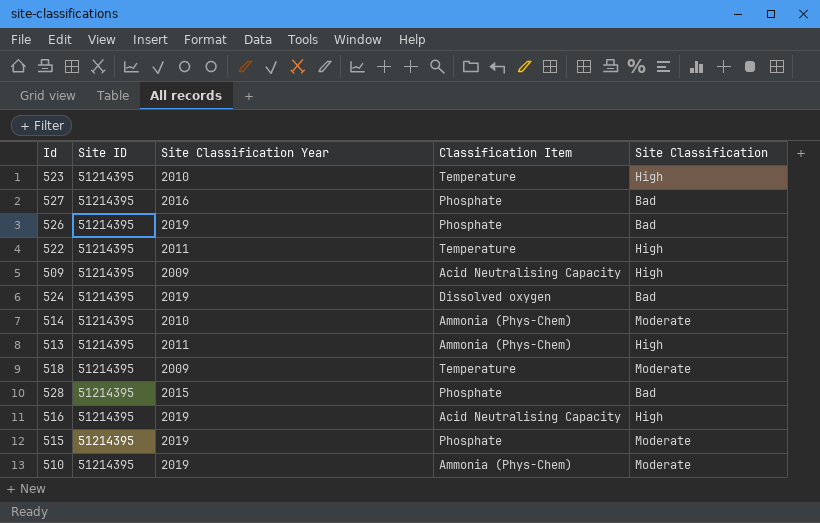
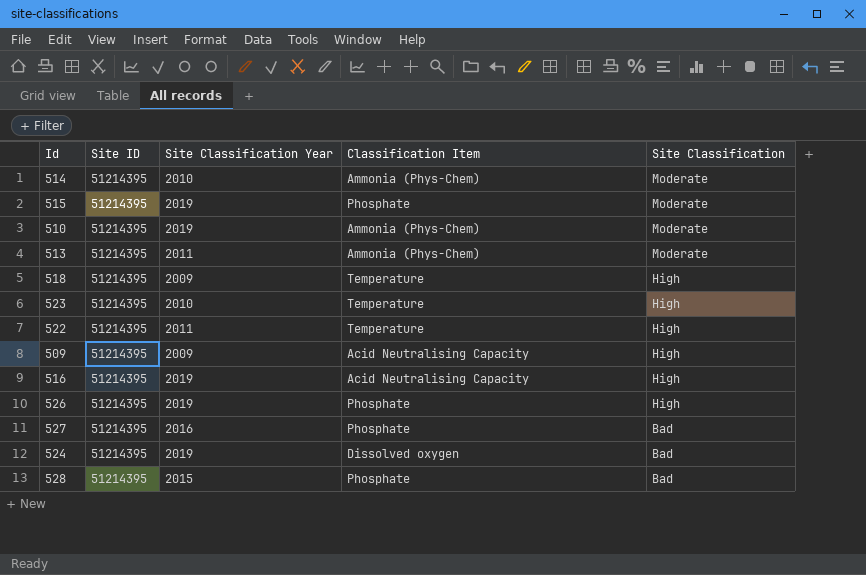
row order: none -> Site Classification descending
513 | Site Classification: High -> Moderate
518 | Site Classification: Moderate -> High
526 | Site Classification: Bad -> High

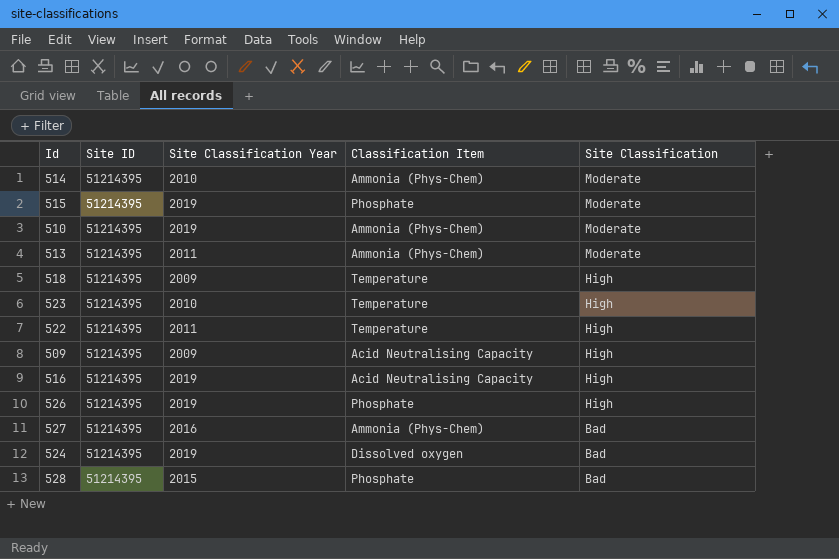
527 | Classification Item: Phosphate -> Ammonia (Phys-Chem)

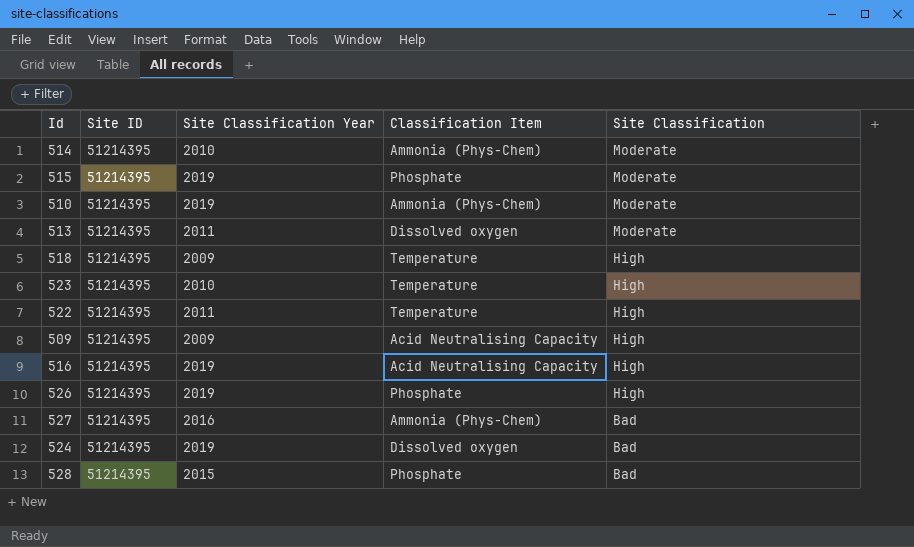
513 | Classification Item: Ammonia (Phys-Chem) -> Dissolved oxygen

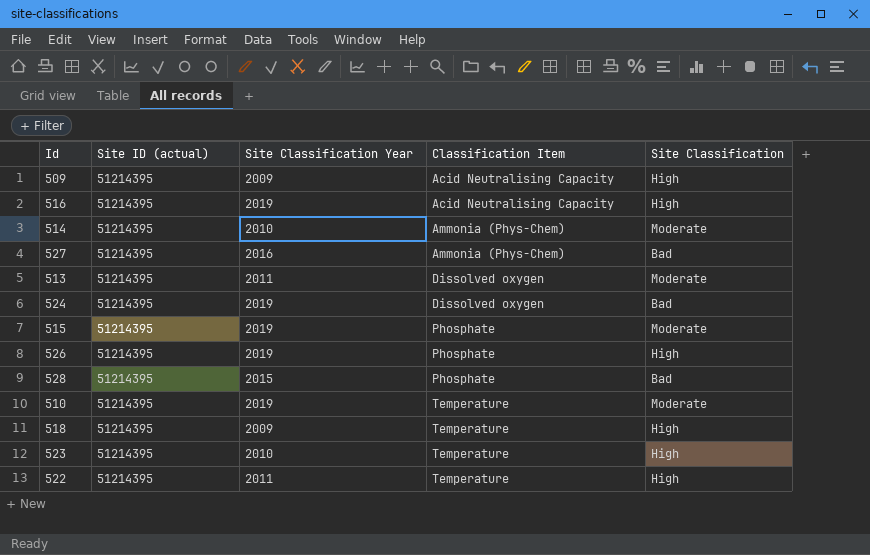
row order: Site Classification descending -> Classification Item ascending
column name: Site ID -> Site ID (actual)
510 | Classification Item: Ammonia (Phys-Chem) -> Temperature

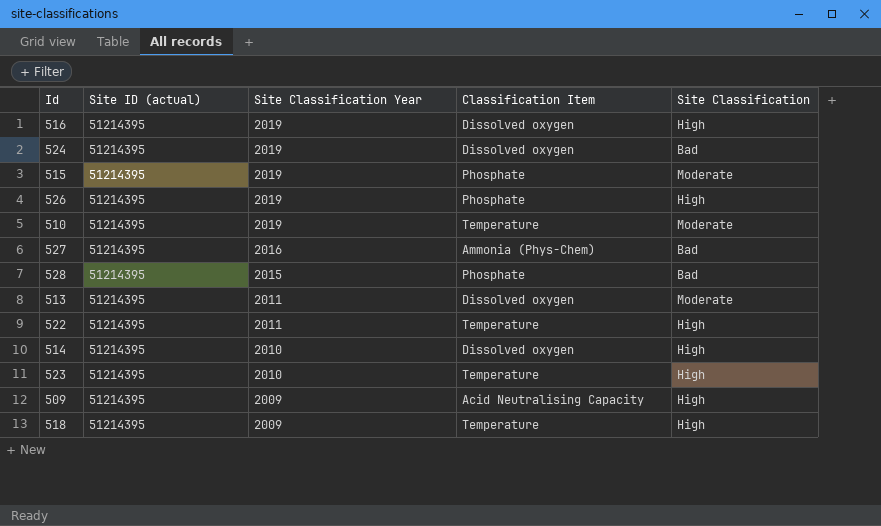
row order: Classification Item ascending -> Site Classification Year descending
516 | Classification Item: Acid Neutralising Capacity -> Dissolved oxygen
514 | Classification Item: Ammonia (Phys-Chem) -> Dissolved oxygen
514 | Site Classification: Moderate -> High

